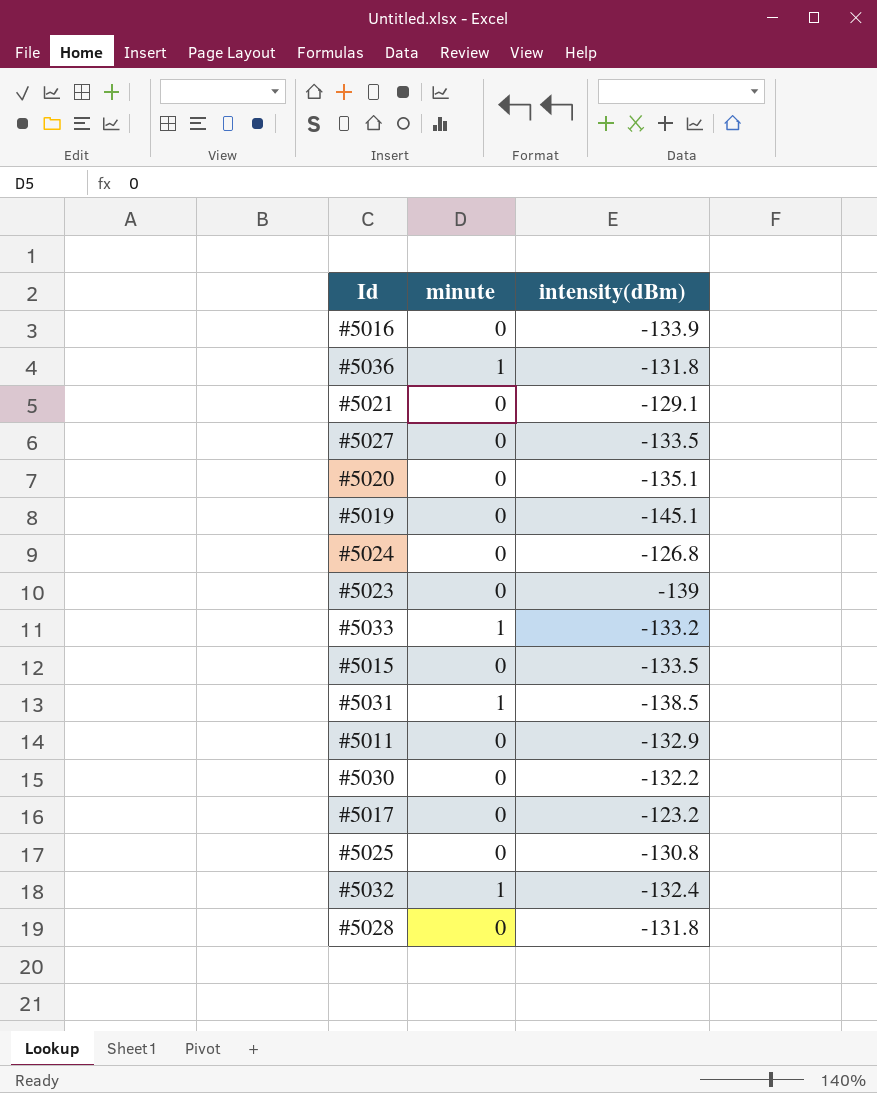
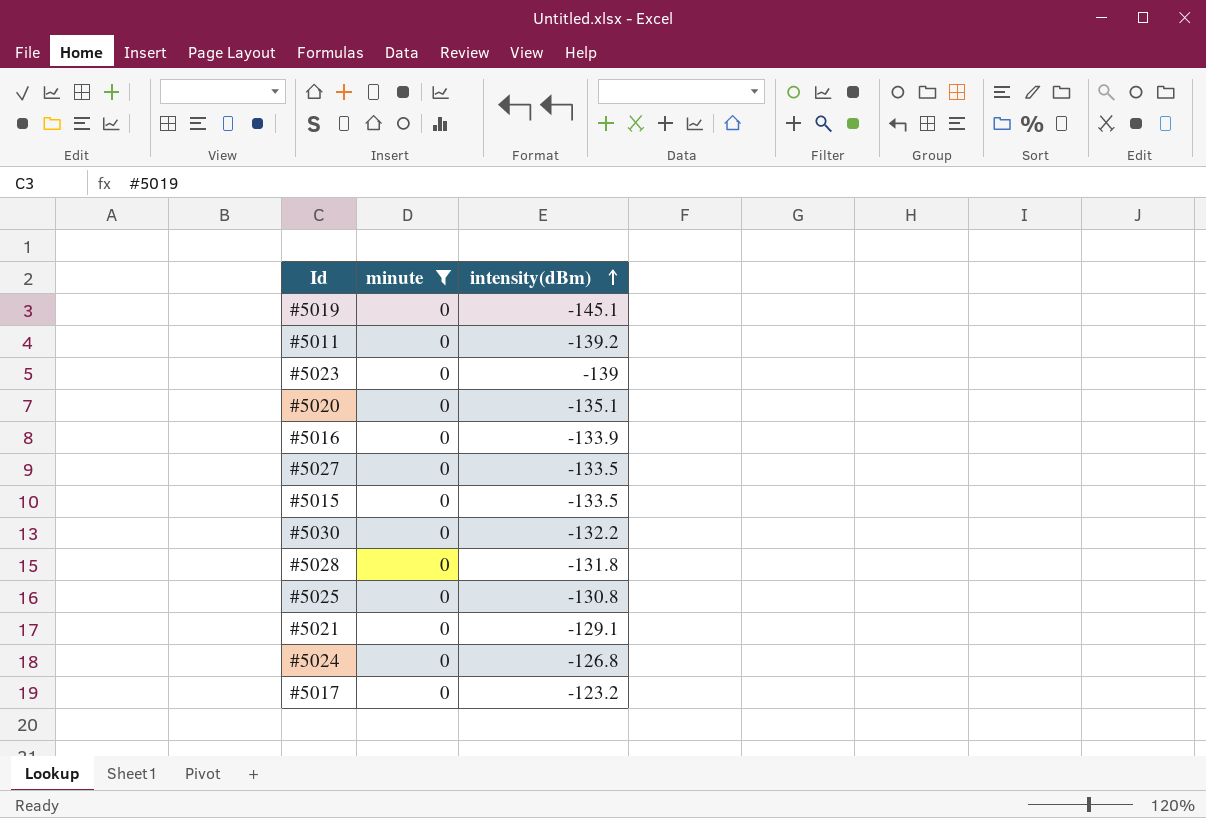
filter: none -> minute = 0
row order: none -> intensity(dBm) ascending
#5011 | intensity(dBm): -132.9 -> -139.2

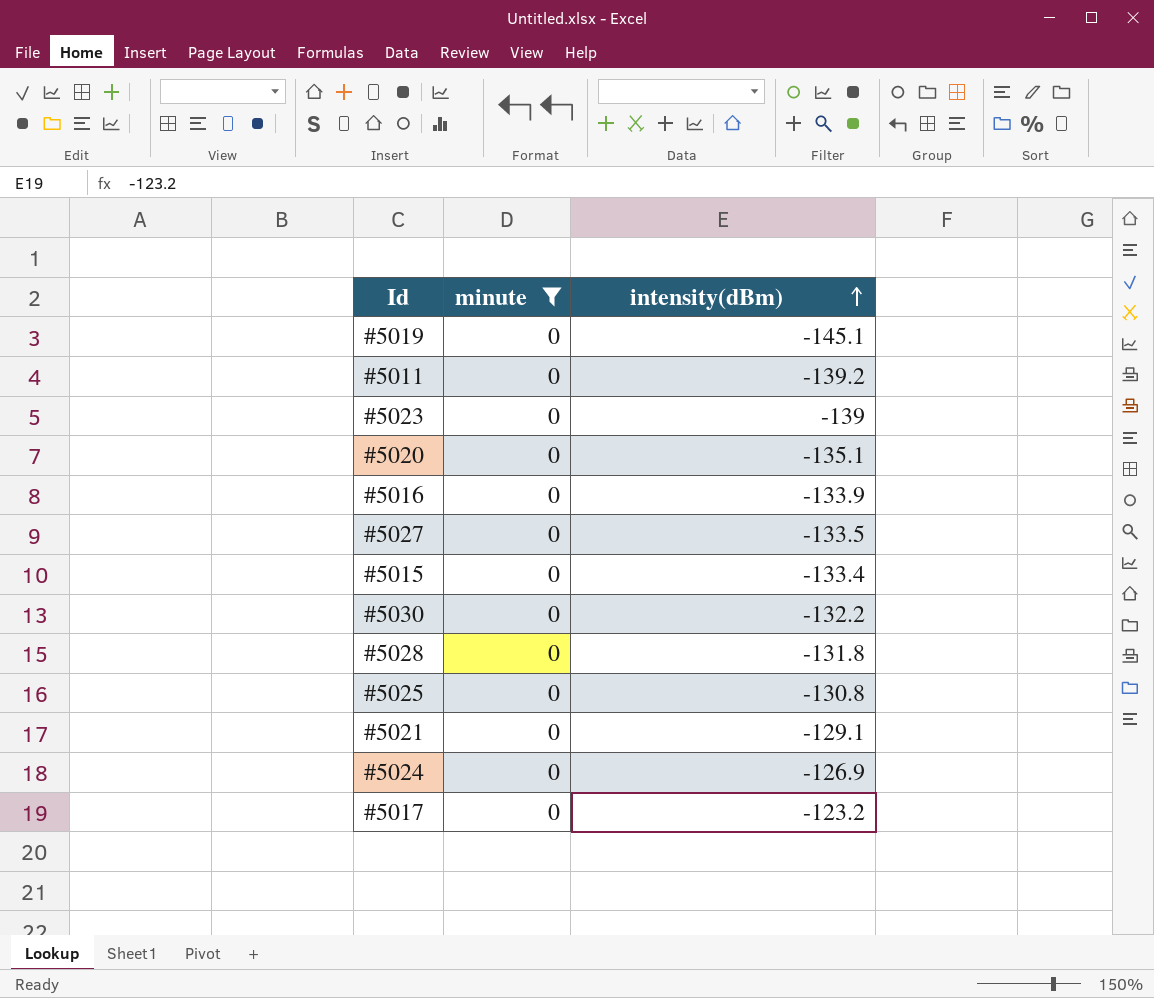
#5015 | intensity(dBm): -133.5 -> -133.4
#5024 | intensity(dBm): -126.8 -> -126.9

